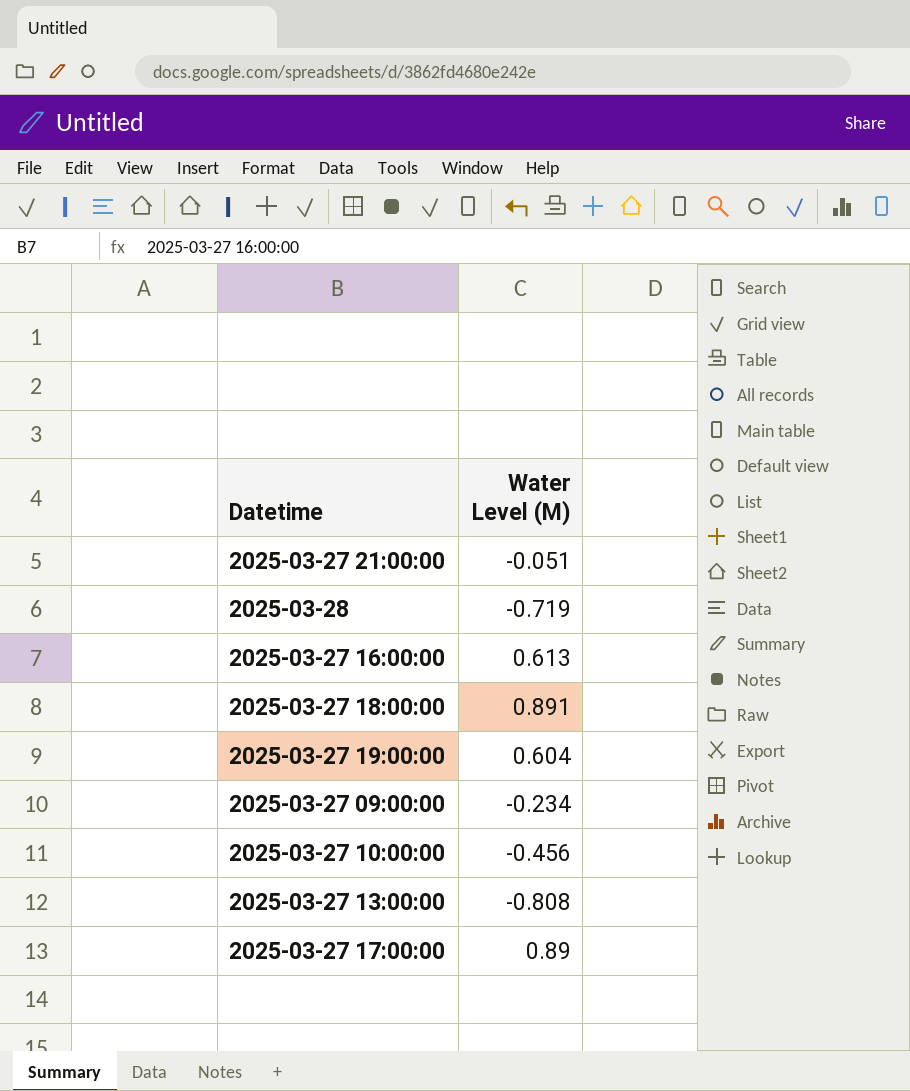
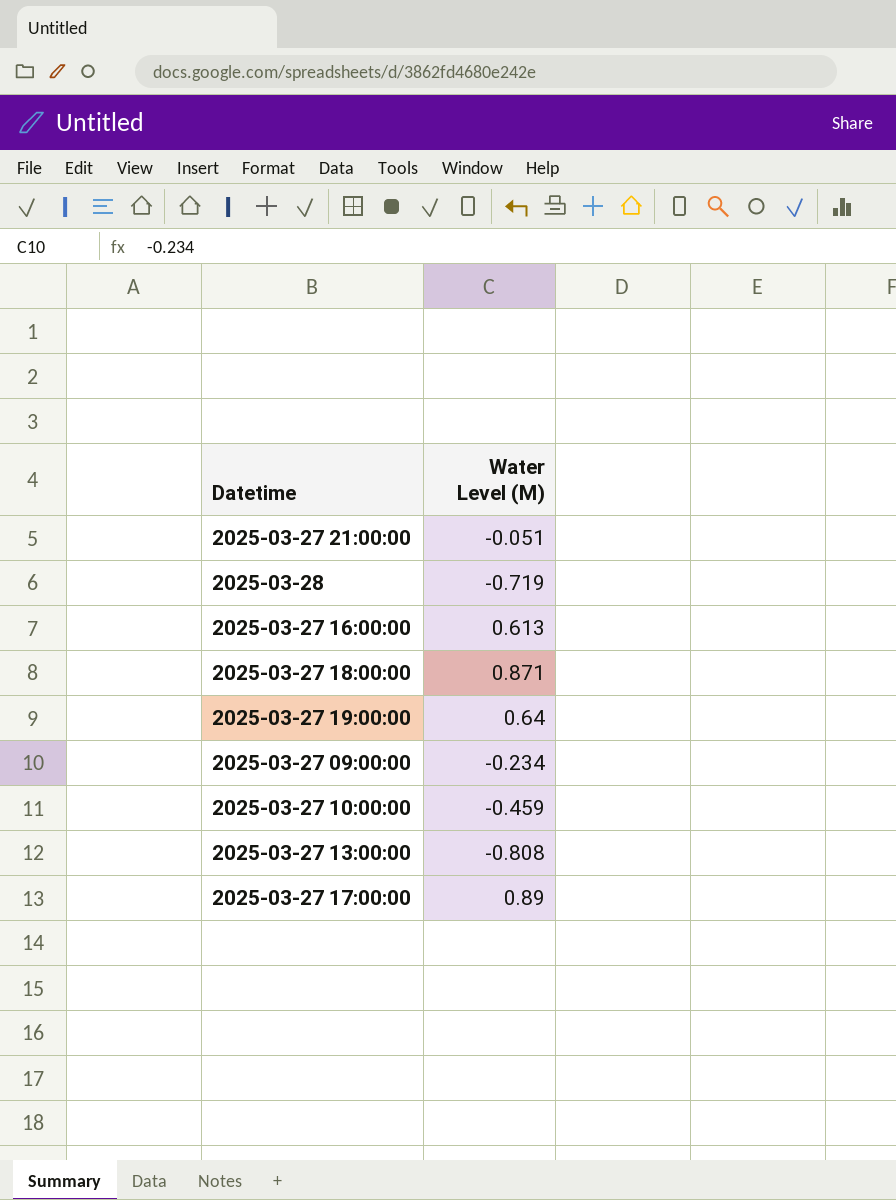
2025-03-27 18:00:00 | Water Level (M): 0.891 -> 0.871
2025-03-27 19:00:00 | Water Level (M): 0.604 -> 0.64
2025-03-27 10:00:00 | Water Level (M): -0.456 -> -0.459

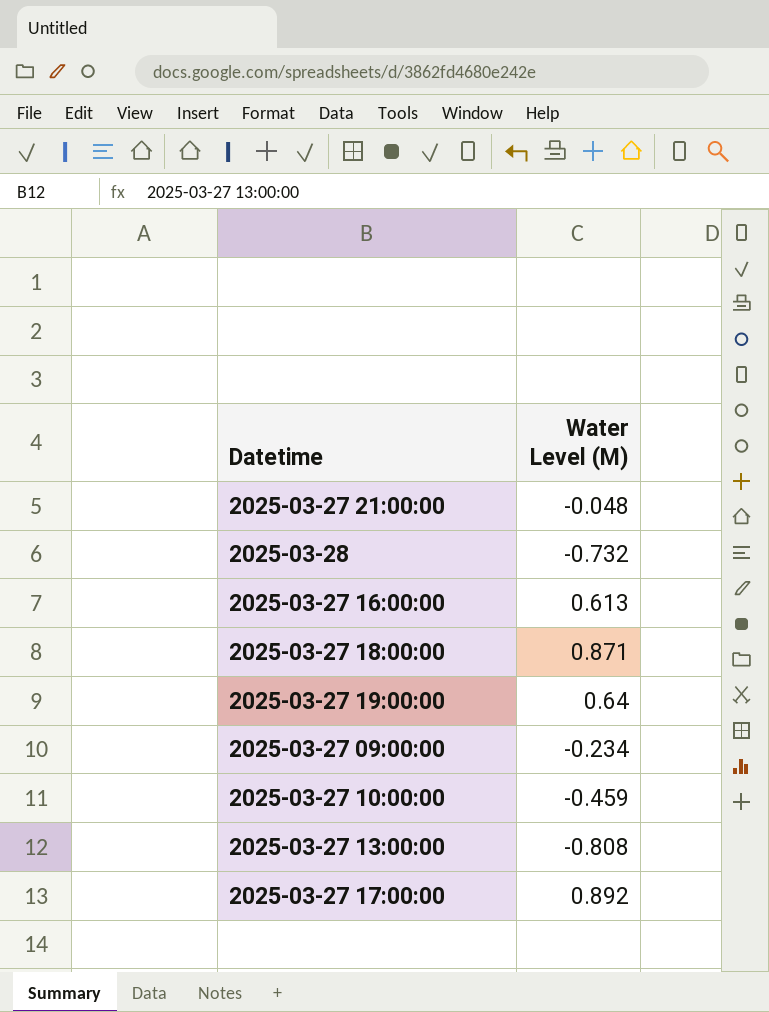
2025-03-27 21:00:00 | Water Level (M): -0.051 -> -0.048
2025-03-28 | Water Level (M): -0.719 -> -0.732
2025-03-27 17:00:00 | Water Level (M): 0.89 -> 0.892

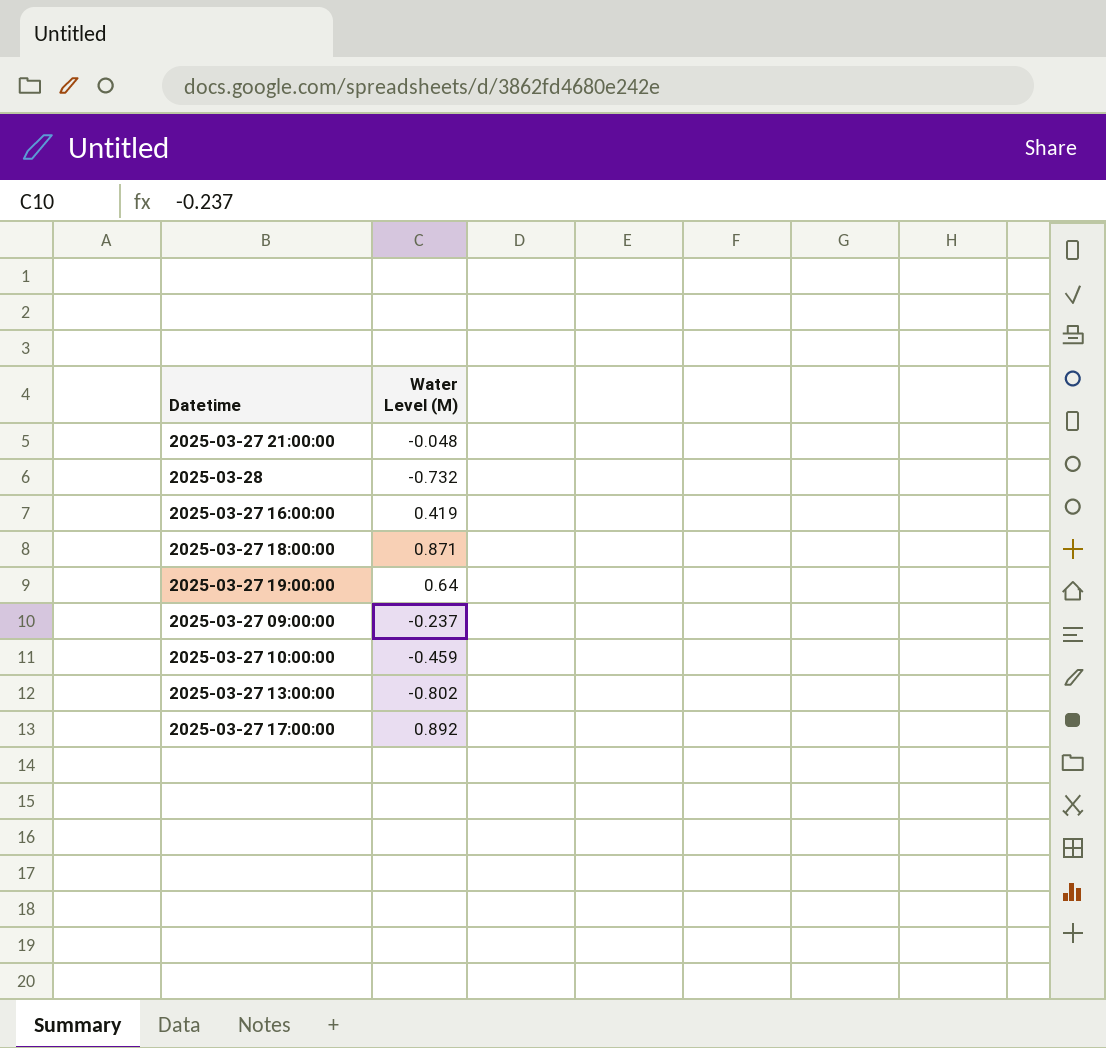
2025-03-27 16:00:00 | Water Level (M): 0.613 -> 0.419
2025-03-27 09:00:00 | Water Level (M): -0.234 -> -0.237
2025-03-27 13:00:00 | Water Level (M): -0.808 -> -0.802

